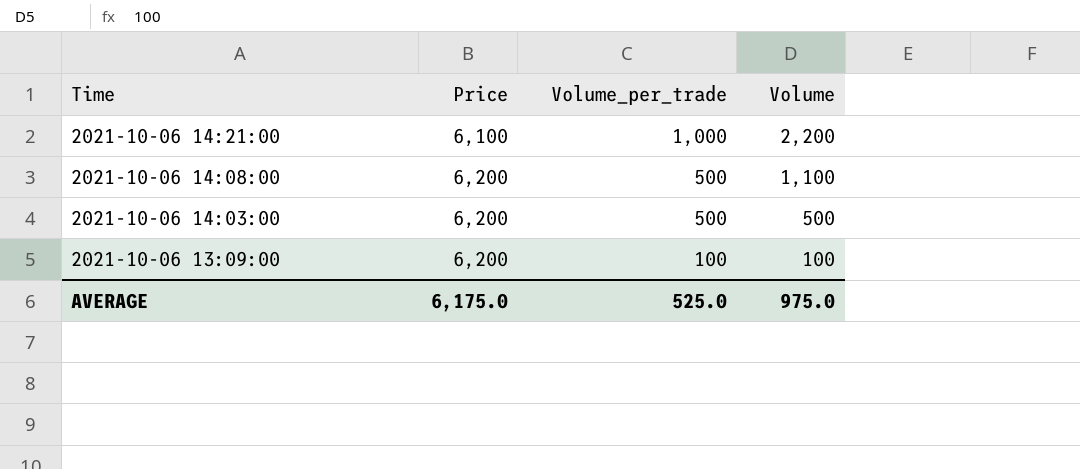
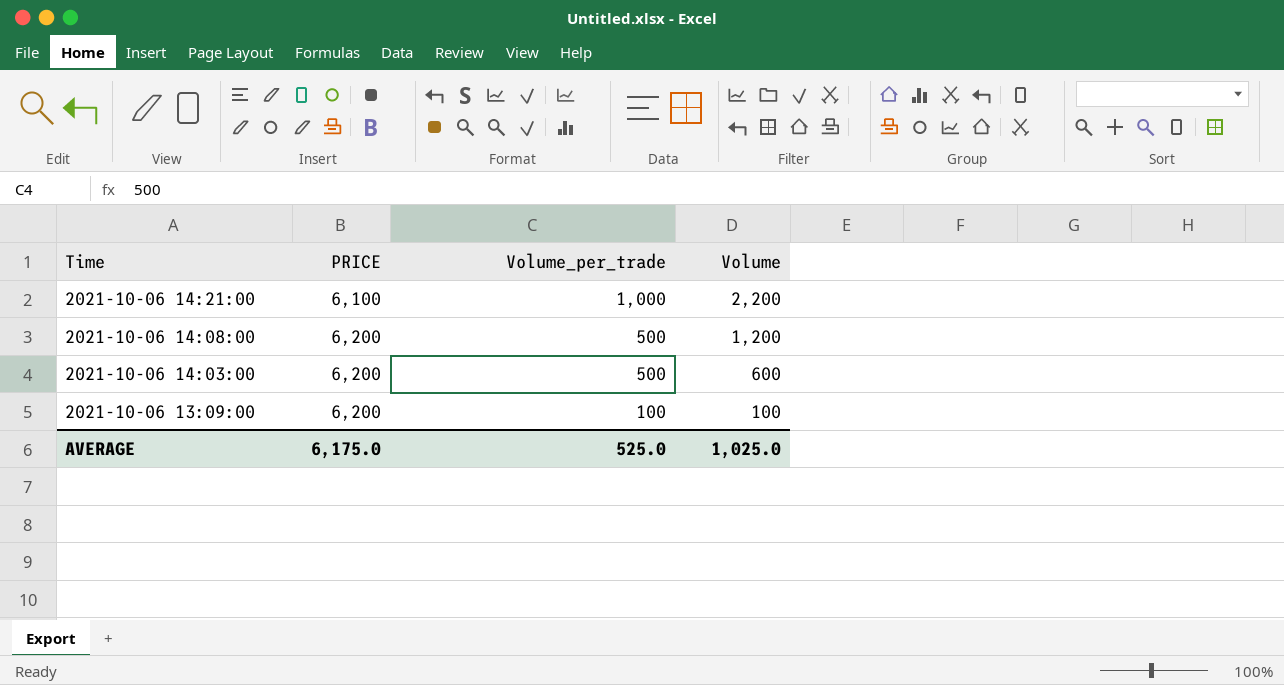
column name: Price -> PRICE
2021-10-06 14:08:00 | Volume: 1,100 -> 1,200
2021-10-06 14:03:00 | Volume: 500 -> 600
AVERAGE | Volume: 975.0 -> 1,025.0

